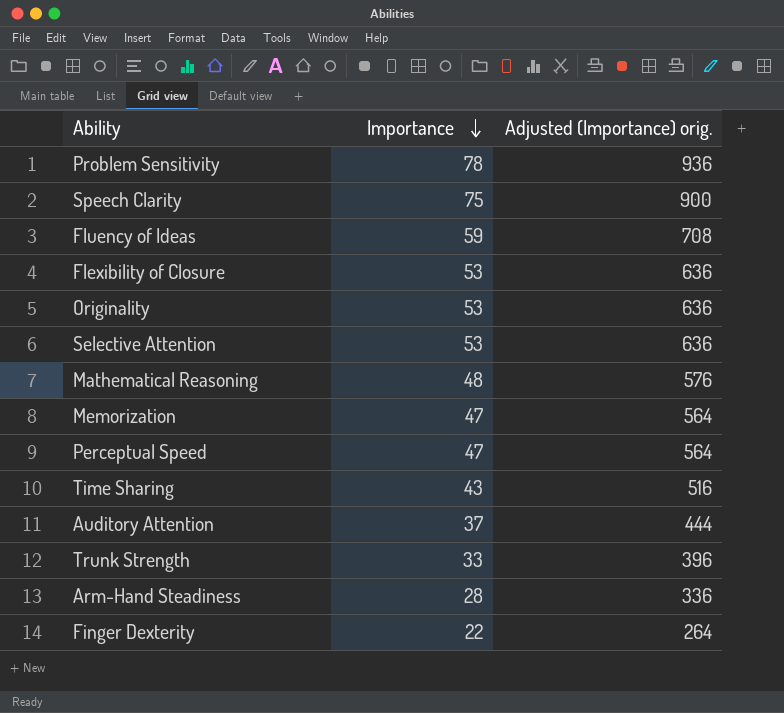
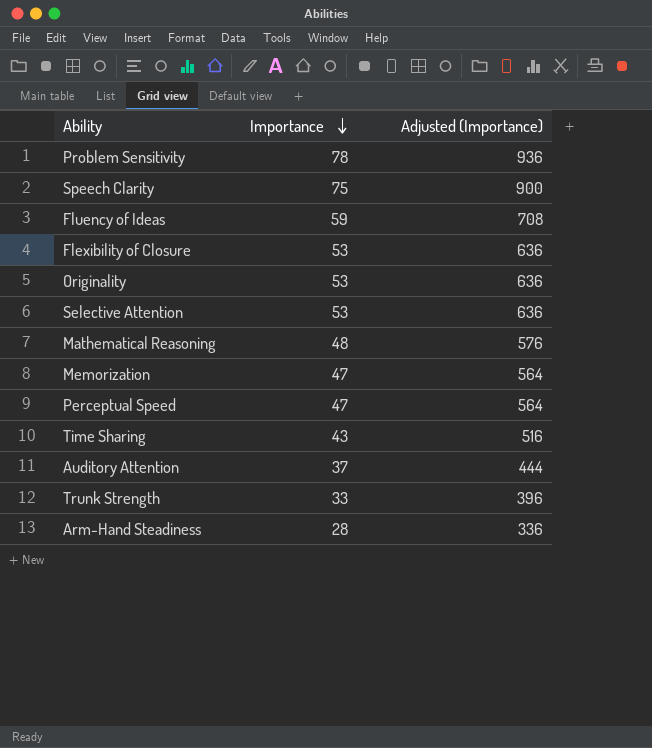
column name: Adjusted (Importance) orig. -> Adjusted (Importance)
row Finger Dexterity: 22 | 264 -> none

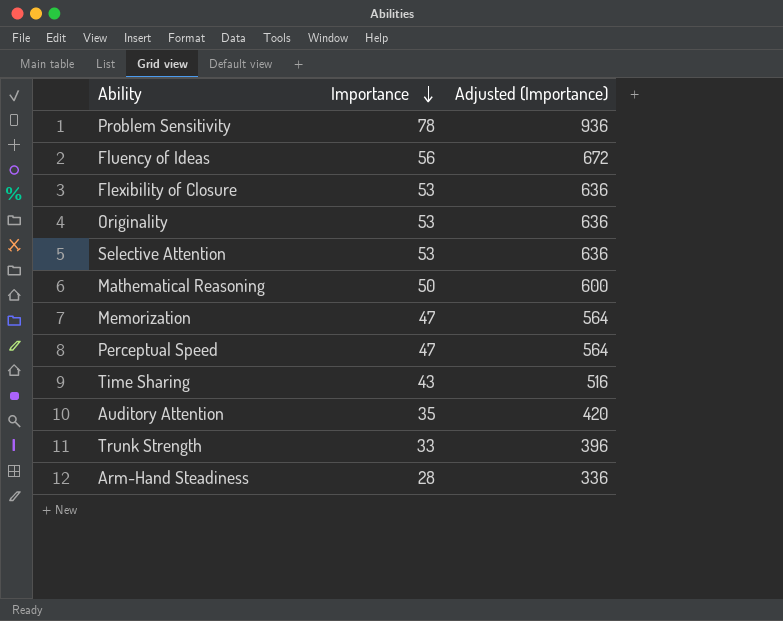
row Speech Clarity: 75 | 900 -> none
Fluency of Ideas | Importance: 59 -> 56
Fluency of Ideas | Adjusted (Importance): 708 -> 672
Mathematical Reasoning | Importance: 48 -> 50
Mathematical Reasoning | Adjusted (Importance): 576 -> 600
Auditory Attention | Importance: 37 -> 35
Auditory Attention | Adjusted (Importance): 444 -> 420

